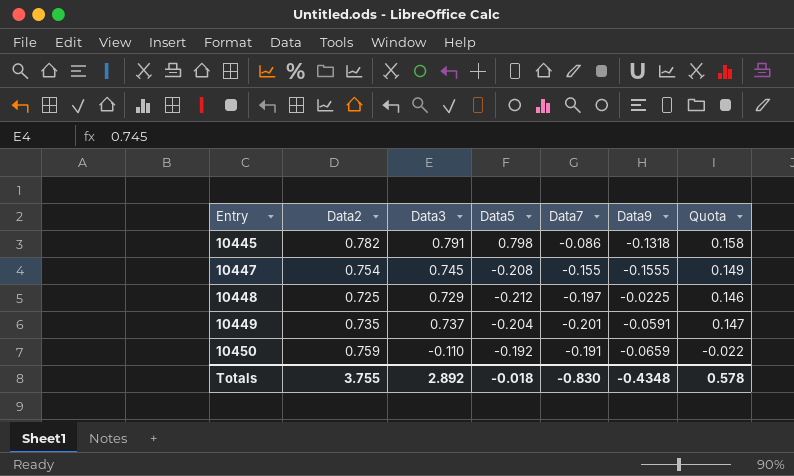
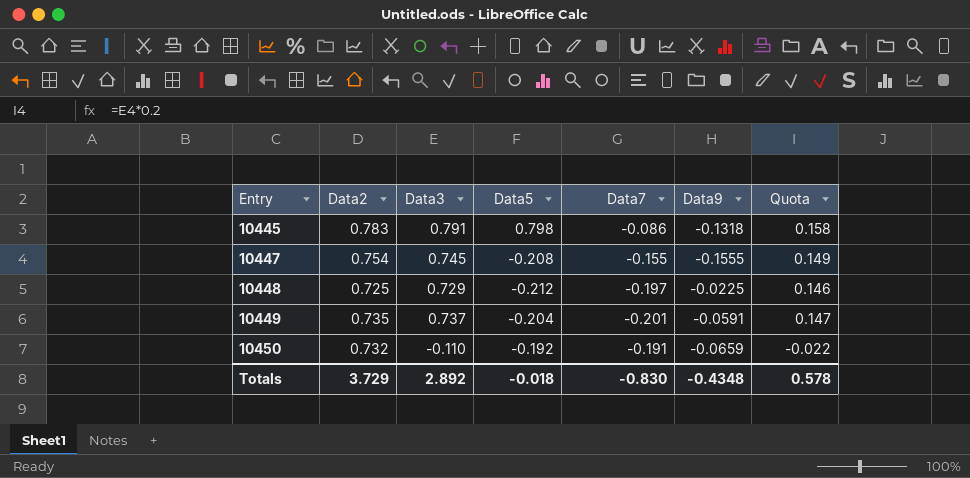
10445 | Data2: 0.782 -> 0.783
10450 | Data2: 0.759 -> 0.732
Totals | Data2: 3.755 -> 3.729

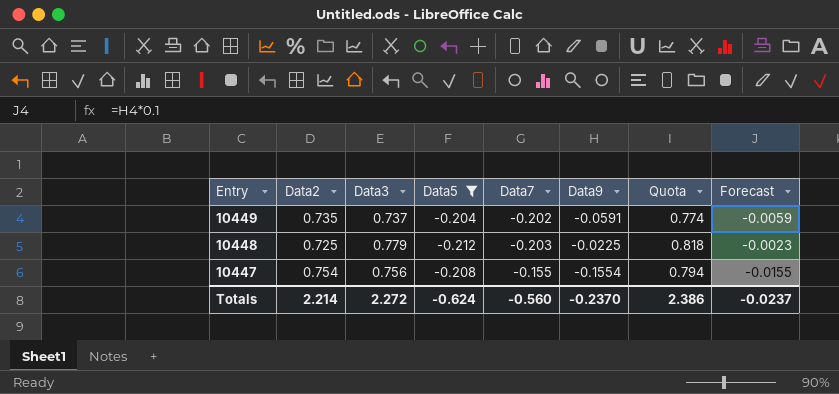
filter: none -> Data5 <= -0.204
row order: Entry ascending -> Entry descending
column Quota | formula: [Data3] * 0.2 -> [Data3] * 1.05
column Forecast | formula: none -> [Data9] * 0.1
10449 | Data7: -0.201 -> -0.202
10448 | Data3: 0.729 -> 0.779
10448 | Data7: -0.197 -> -0.203
10447 | Data3: 0.745 -> 0.756
10447 | Data9: -0.1555 -> -0.1554
Totals | Data2: 3.729 -> 2.214
Totals | Data3: 2.892 -> 2.272
Totals | Data5: -0.018 -> -0.624
Totals | Data7: -0.830 -> -0.560
Totals | Data9: -0.4348 -> -0.2370
Totals | Quota: 0.578 -> 2.386

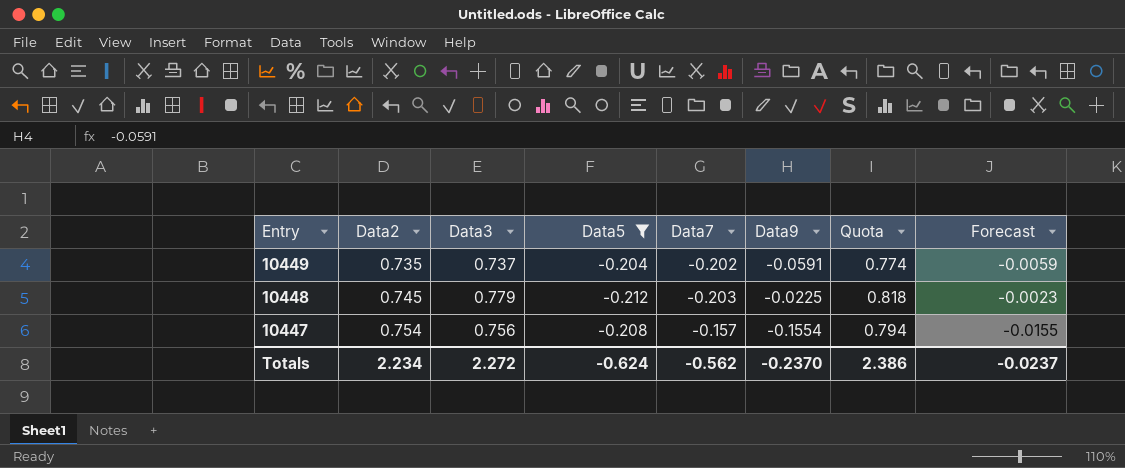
10448 | Data2: 0.725 -> 0.745
10447 | Data7: -0.155 -> -0.157
Totals | Data2: 2.214 -> 2.234
Totals | Data7: -0.560 -> -0.562

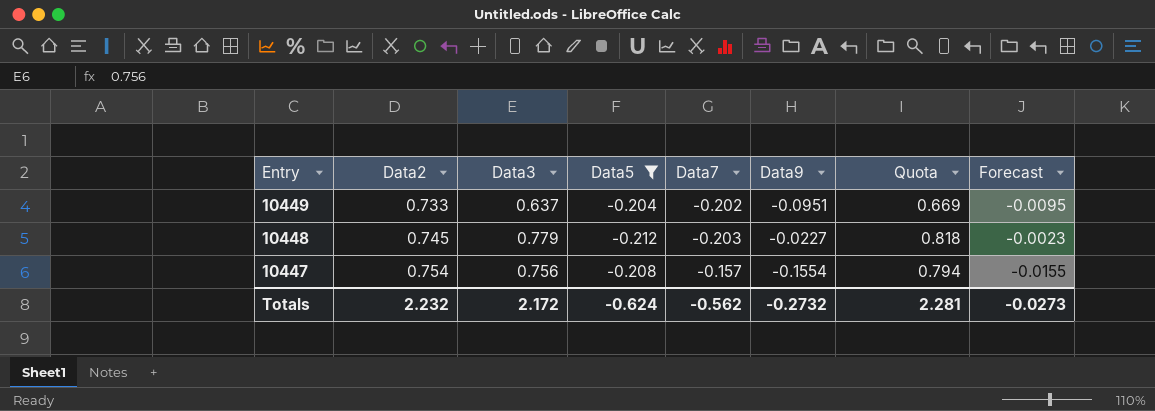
10449 | Data2: 0.735 -> 0.733
10449 | Data3: 0.737 -> 0.637
10449 | Data9: -0.0591 -> -0.0951
10449 | Quota: 0.774 -> 0.669
10449 | Forecast: -0.0059 -> -0.0095
10448 | Data9: -0.0225 -> -0.0227
Totals | Data2: 2.234 -> 2.232
Totals | Data3: 2.272 -> 2.172
Totals | Data9: -0.2370 -> -0.2732
Totals | Quota: 2.386 -> 2.281
Totals | Forecast: -0.0237 -> -0.0273

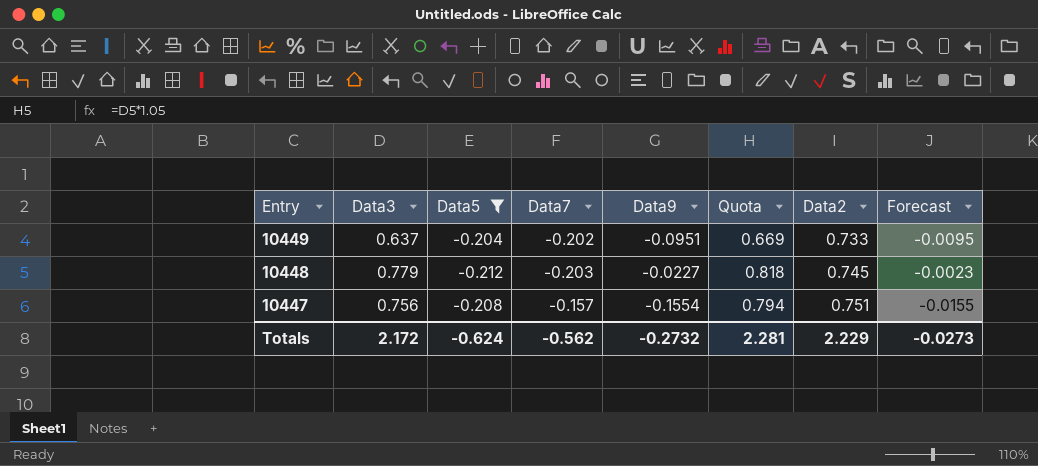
column Data2 | position: 2 -> 7
10447 | Data2: 0.754 -> 0.751
Totals | Data2: 2.232 -> 2.229

